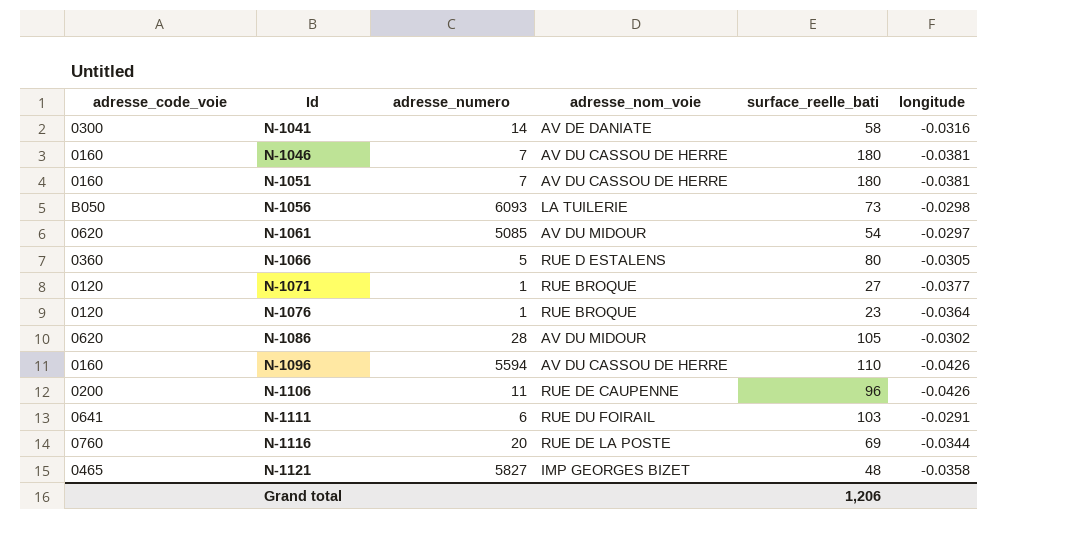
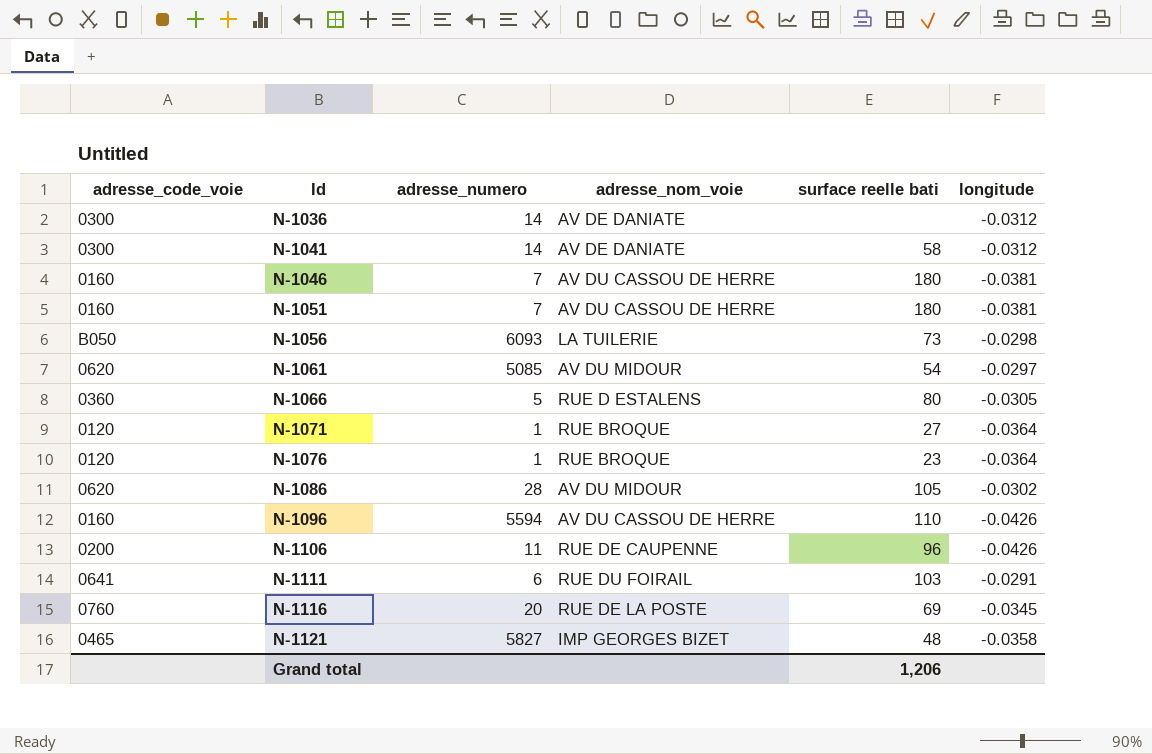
column name: surface_reelle_bati -> surface reelle bati
row N-1036: none -> 0300 | 14 | AV DE DANIATE | none | -0.0312
N-1041 | longitude: -0.0316 -> -0.0312
N-1071 | longitude: -0.0377 -> -0.0364
N-1116 | longitude: -0.0344 -> -0.0345

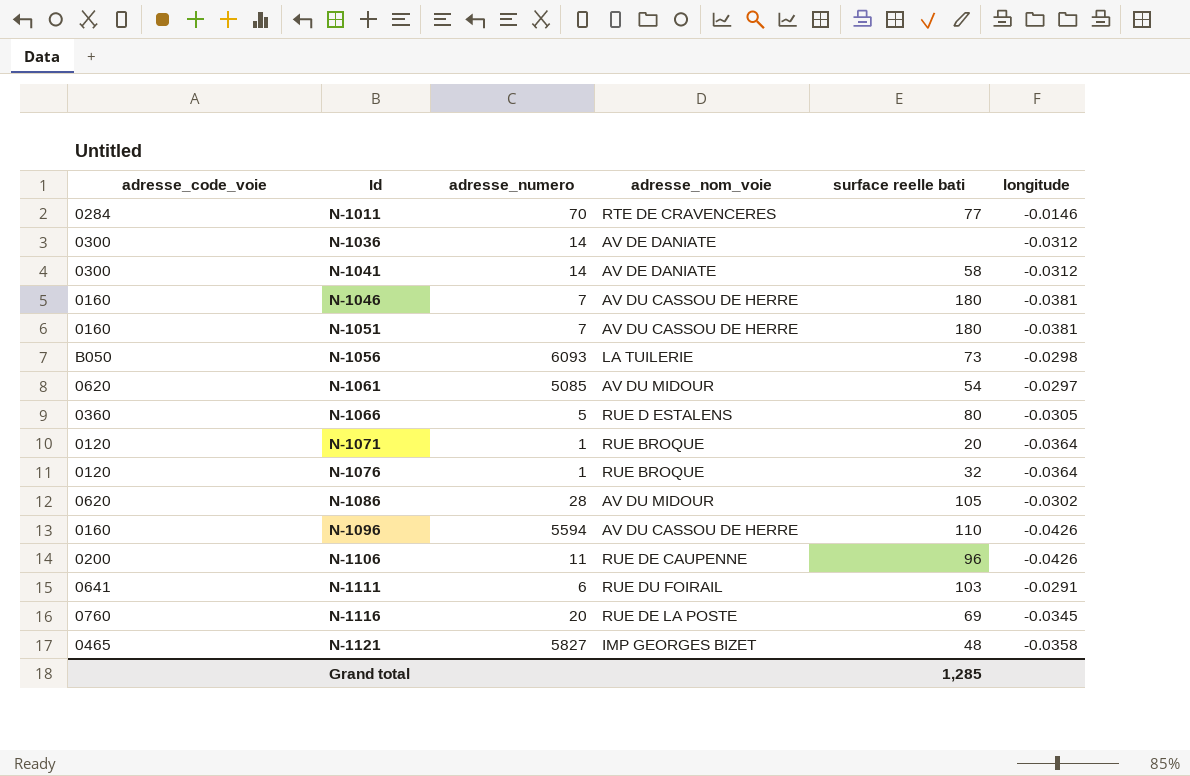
row N-1011: none -> 0284 | 70 | RTE DE CRAVENCERES | 77 | -0.0146
N-1071 | surface reelle bati: 27 -> 20
N-1076 | surface reelle bati: 23 -> 32
Grand total | surface reelle bati: 1,206 -> 1,285

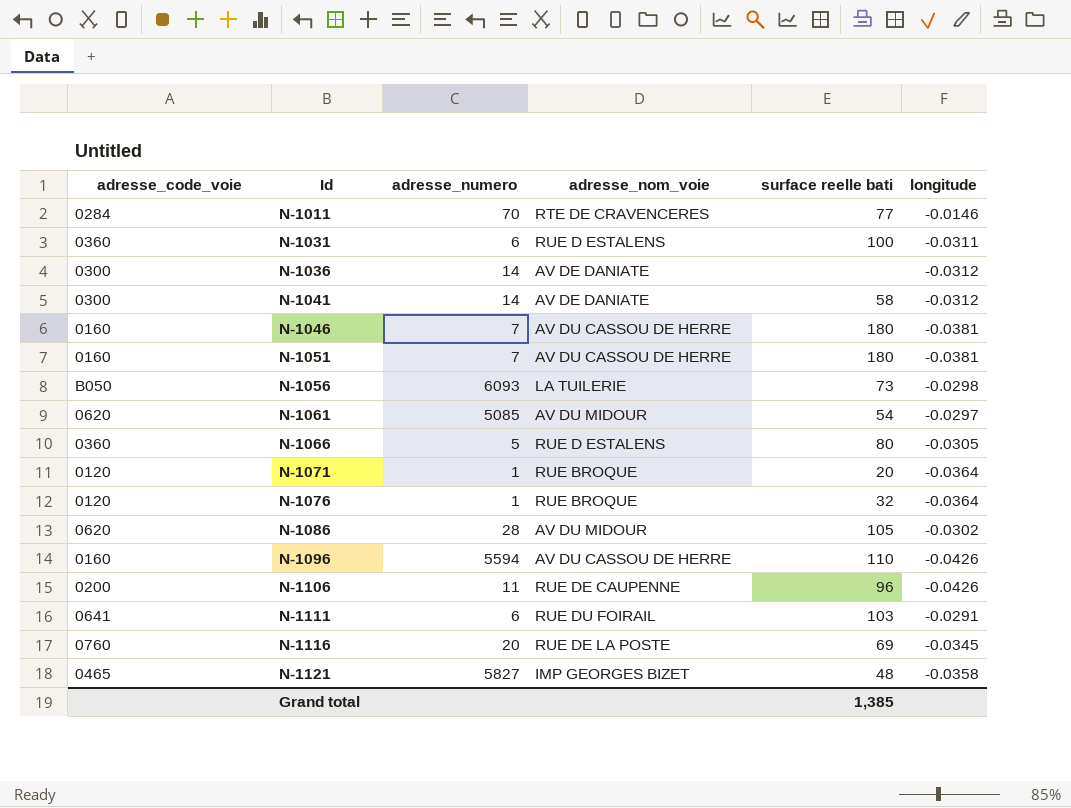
row N-1031: none -> 0360 | 6 | RUE D ESTALENS | 100 | -0.0311
Grand total | surface reelle bati: 1,285 -> 1,385

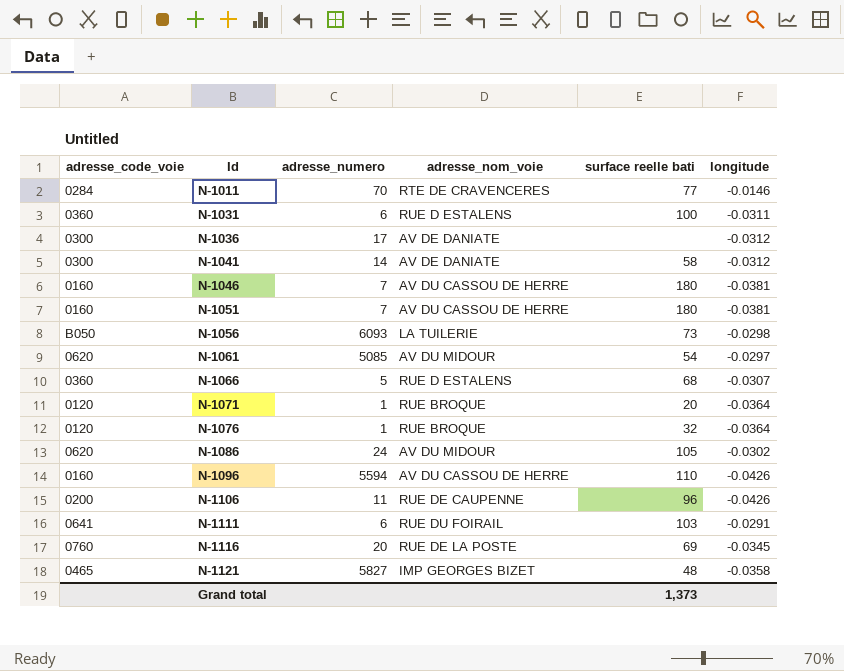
N-1036 | adresse_numero: 14 -> 17
N-1066 | surface reelle bati: 80 -> 68
N-1066 | longitude: -0.0305 -> -0.0307
N-1086 | adresse_numero: 28 -> 24
Grand total | surface reelle bati: 1,385 -> 1,373

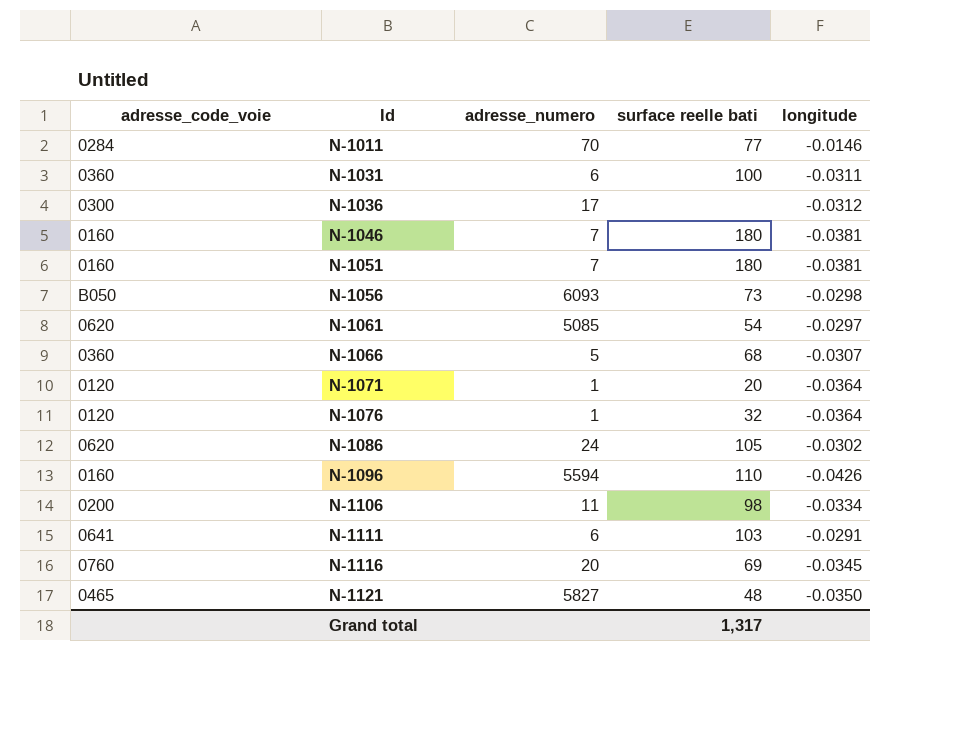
column adresse_nom_voie | position: 4 -> none
row N-1041: 0300 | 14 | AV DE DANIATE | 58 | -0.0312 -> none
N-1106 | surface reelle bati: 96 -> 98
N-1106 | longitude: -0.0426 -> -0.0334
N-1121 | longitude: -0.0358 -> -0.0350
Grand total | surface reelle bati: 1,373 -> 1,317

